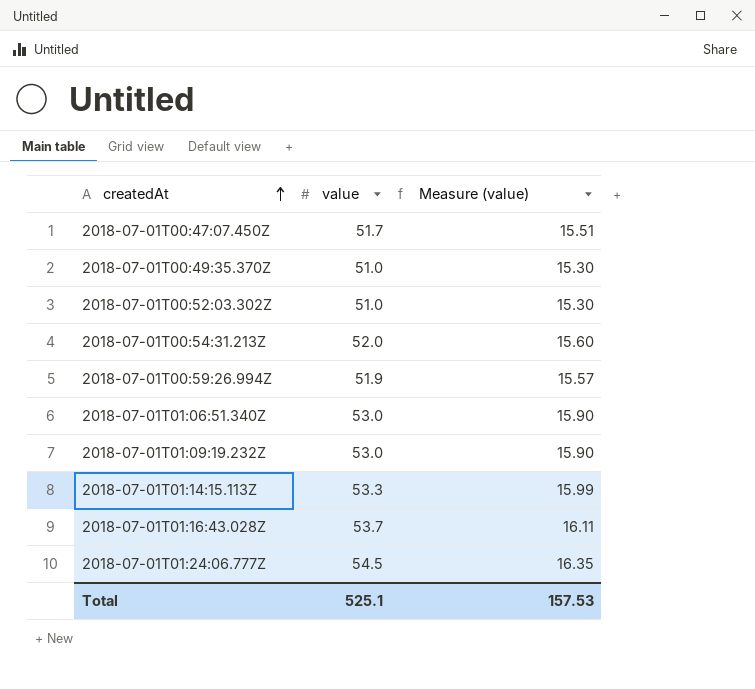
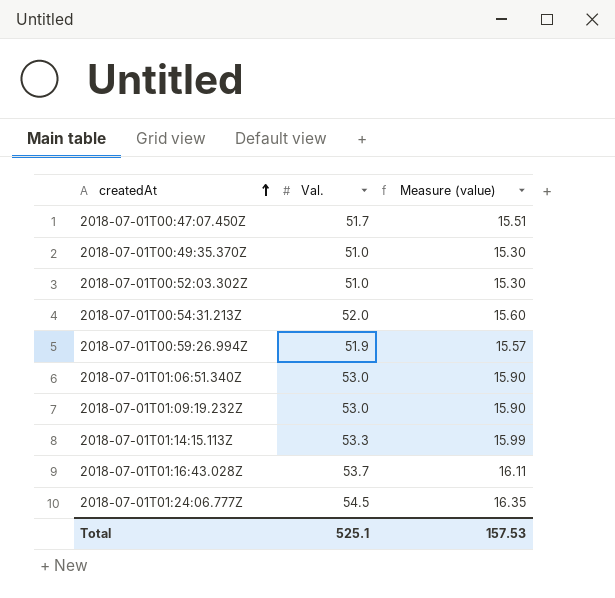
column name: value -> Val.

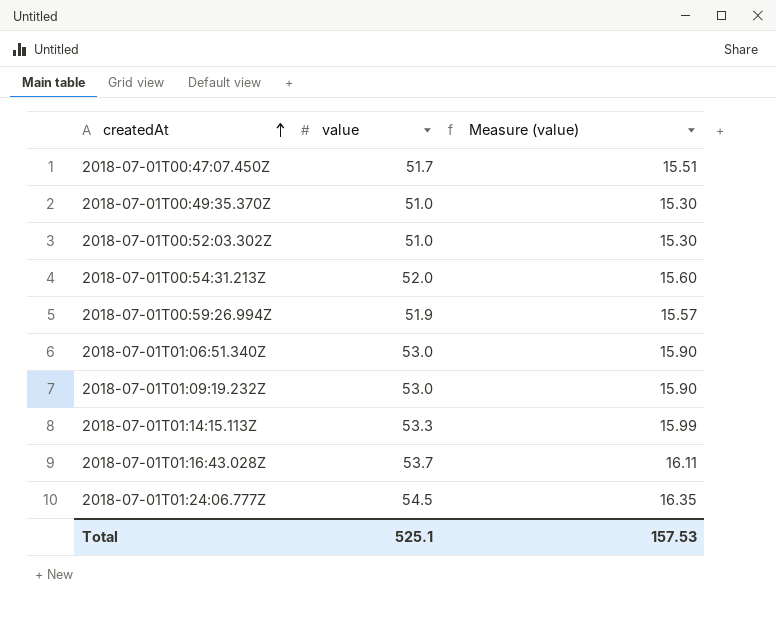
column name: Val. -> value

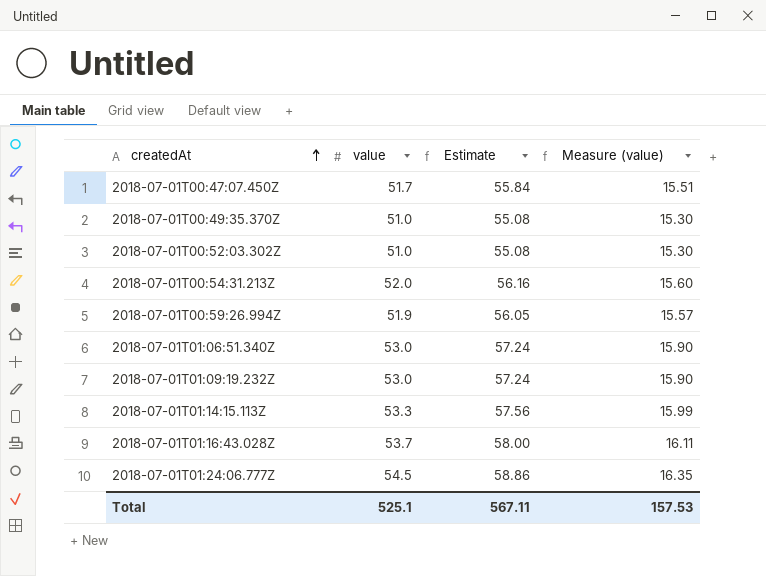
column Estimate | formula: none -> [value] * 1.08

